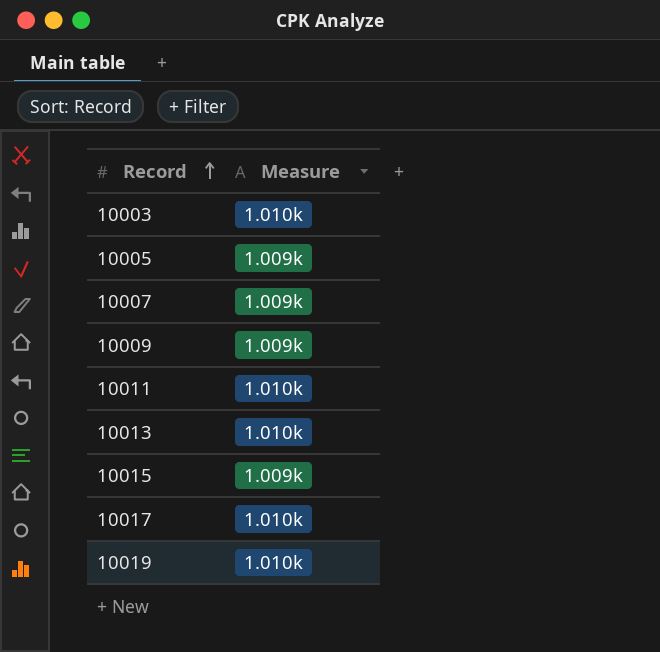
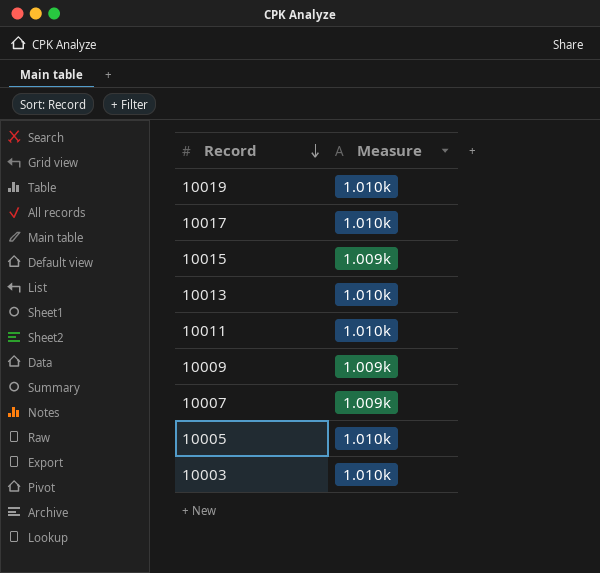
row order: Record ascending -> Record descending
10005 | Measure: 1.009k -> 1.010k

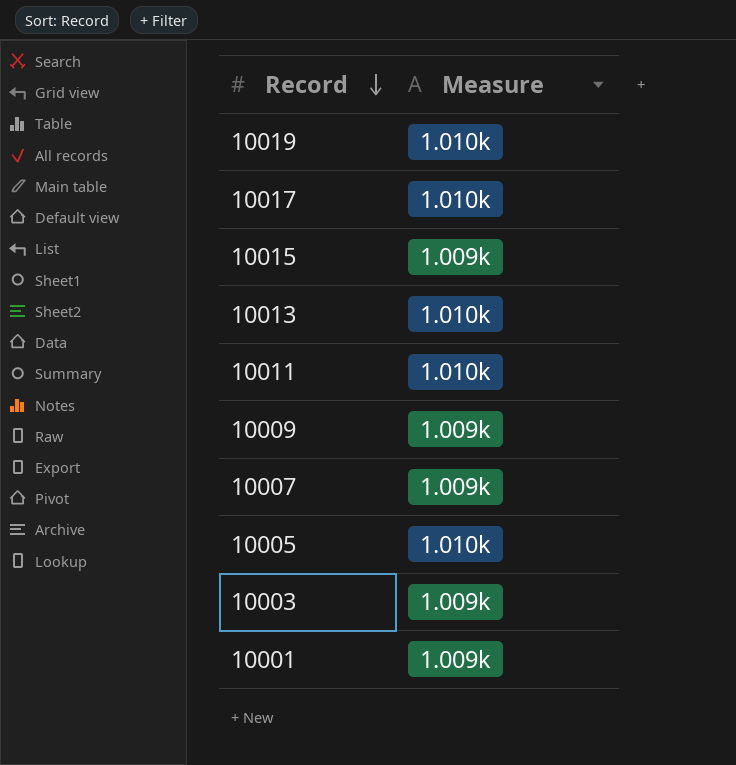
10003 | Measure: 1.010k -> 1.009k
row 10001: none -> 1.009k

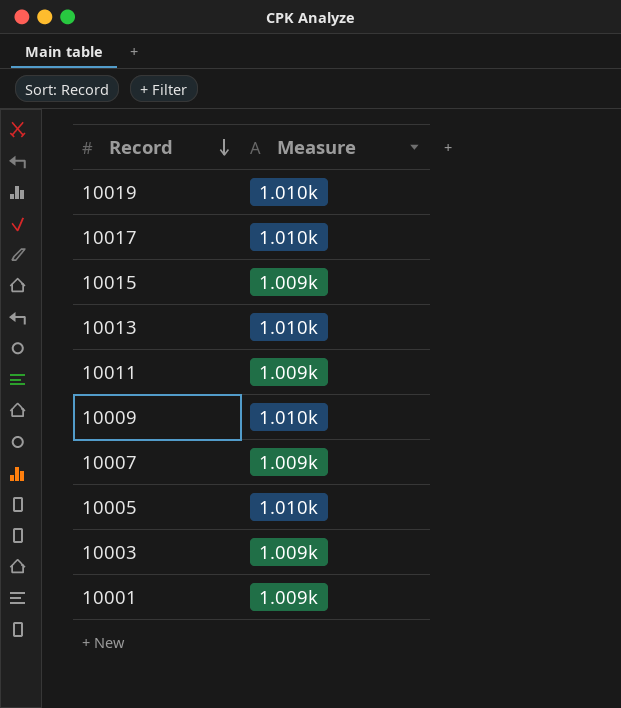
10011 | Measure: 1.010k -> 1.009k
10009 | Measure: 1.009k -> 1.010k

